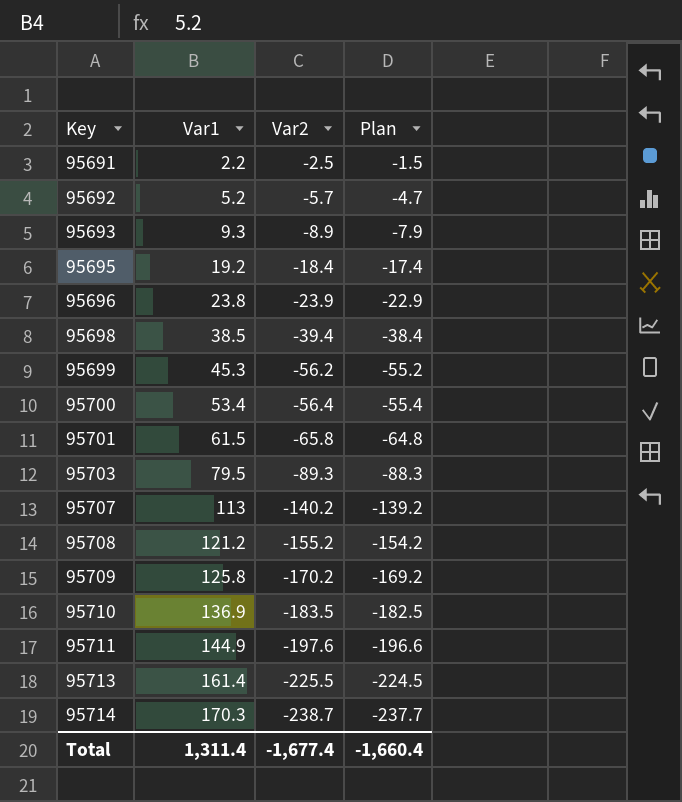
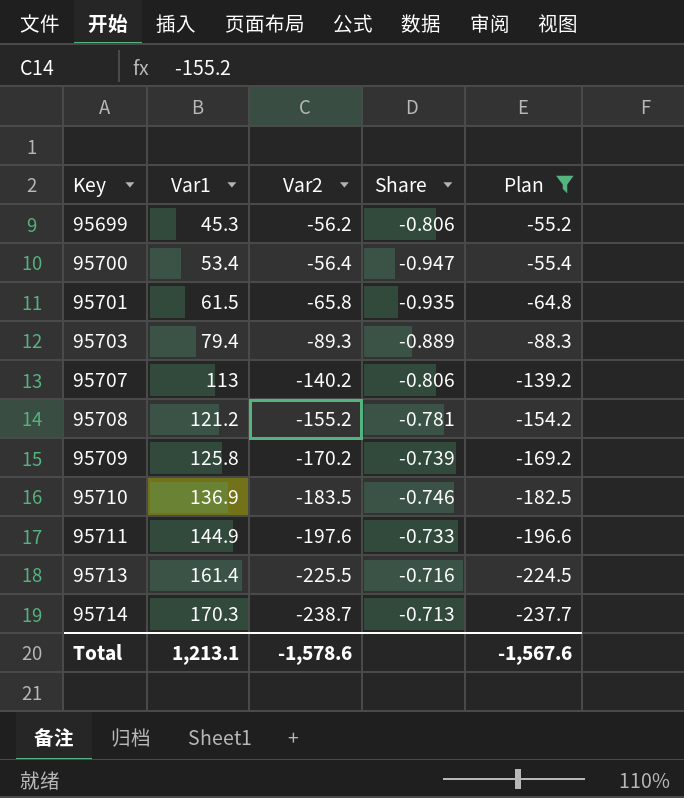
filter: none -> Plan <= -55.2
column Share | formula: none -> [Var1] / [Var2]
95703 | Var1: 79.5 -> 79.4
Total | Var1: 1,311.4 -> 1,213.1
Total | Var2: -1,677.4 -> -1,578.6
Total | Plan: -1,660.4 -> -1,567.6

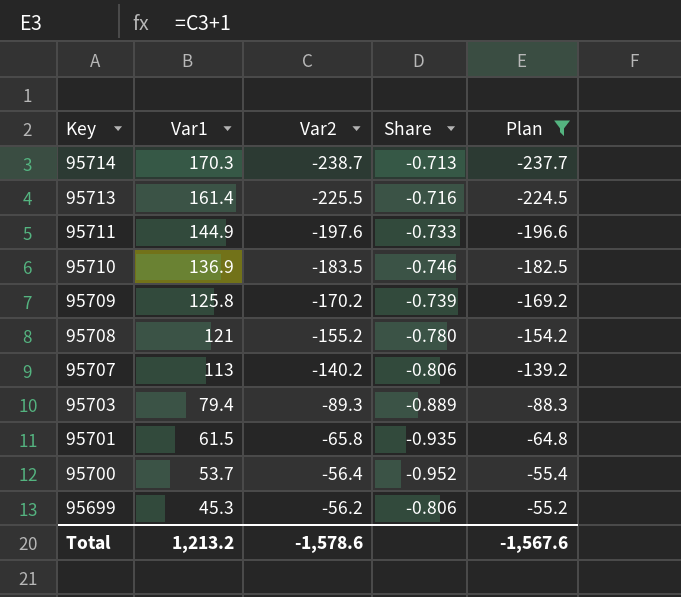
row order: Key ascending -> Key descending
95708 | Var1: 121.2 -> 121
95708 | Share: -0.781 -> -0.780
95700 | Var1: 53.4 -> 53.7
95700 | Share: -0.947 -> -0.952
Total | Var1: 1,213.1 -> 1,213.2

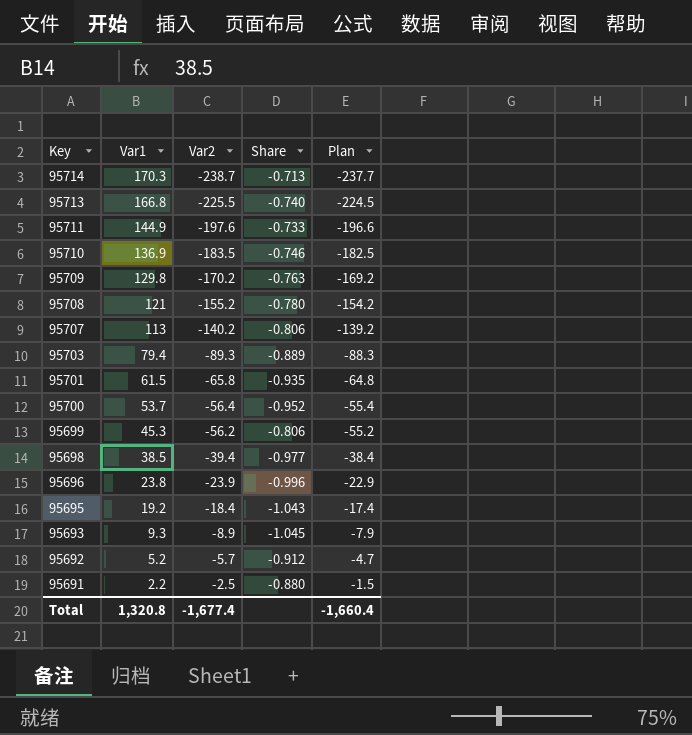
filter: Plan <= -55.2 -> none
95713 | Var1: 161.4 -> 166.8
95713 | Share: -0.716 -> -0.740
95709 | Var1: 125.8 -> 129.8
95709 | Share: -0.739 -> -0.763
Total | Var1: 1,213.2 -> 1,320.8
Total | Var2: -1,578.6 -> -1,677.4
Total | Plan: -1,567.6 -> -1,660.4

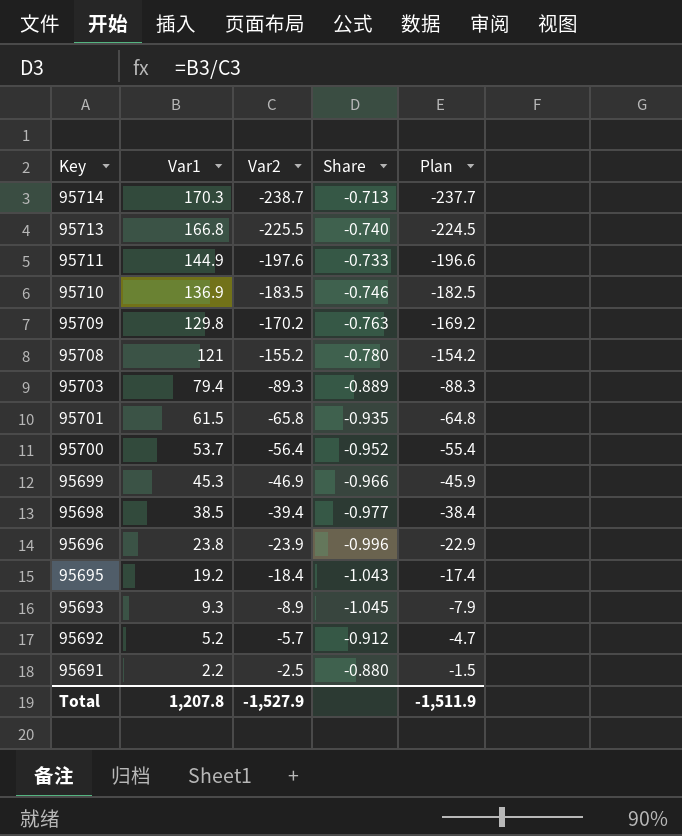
row 95707: 113 | -140.2 | -0.806 | -139.2 -> none
95699 | Var2: -56.2 -> -46.9
95699 | Share: -0.806 -> -0.966
95699 | Plan: -55.2 -> -45.9
Total | Var1: 1,320.8 -> 1,207.8
Total | Var2: -1,677.4 -> -1,527.9
Total | Plan: -1,660.4 -> -1,511.9

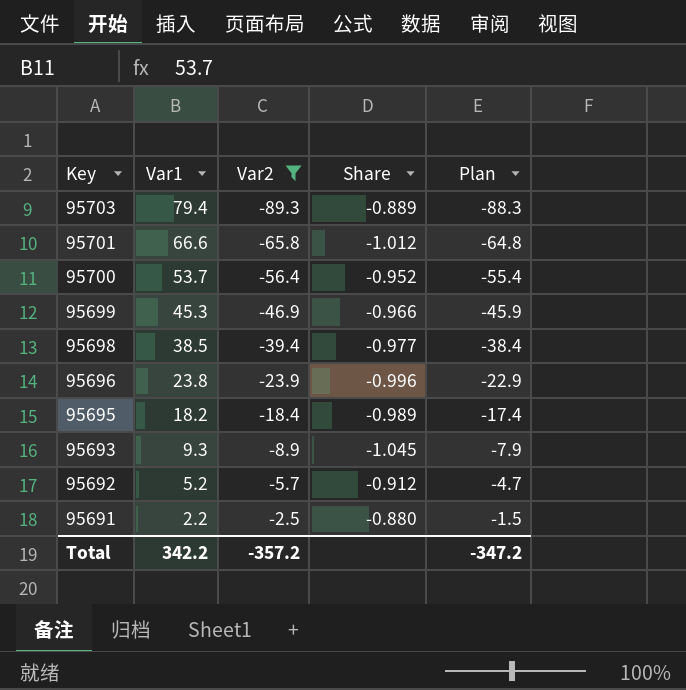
filter: none -> Var2 >= -89.3
95701 | Var1: 61.5 -> 66.6
95701 | Share: -0.935 -> -1.012
95695 | Var1: 19.2 -> 18.2
95695 | Share: -1.043 -> -0.989
Total | Var1: 1,207.8 -> 342.2
Total | Var2: -1,527.9 -> -357.2
Total | Plan: -1,511.9 -> -347.2

